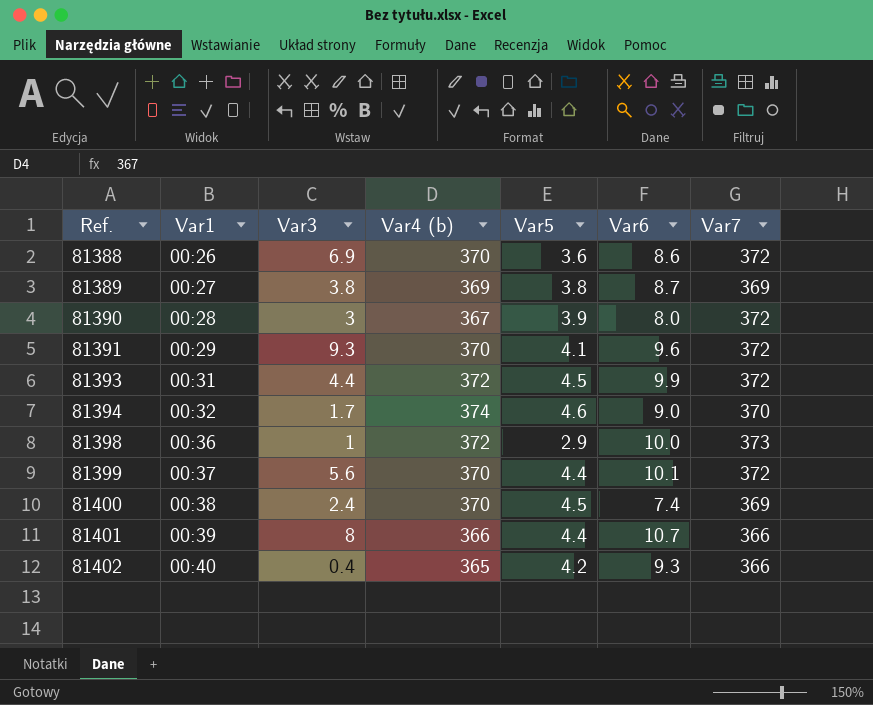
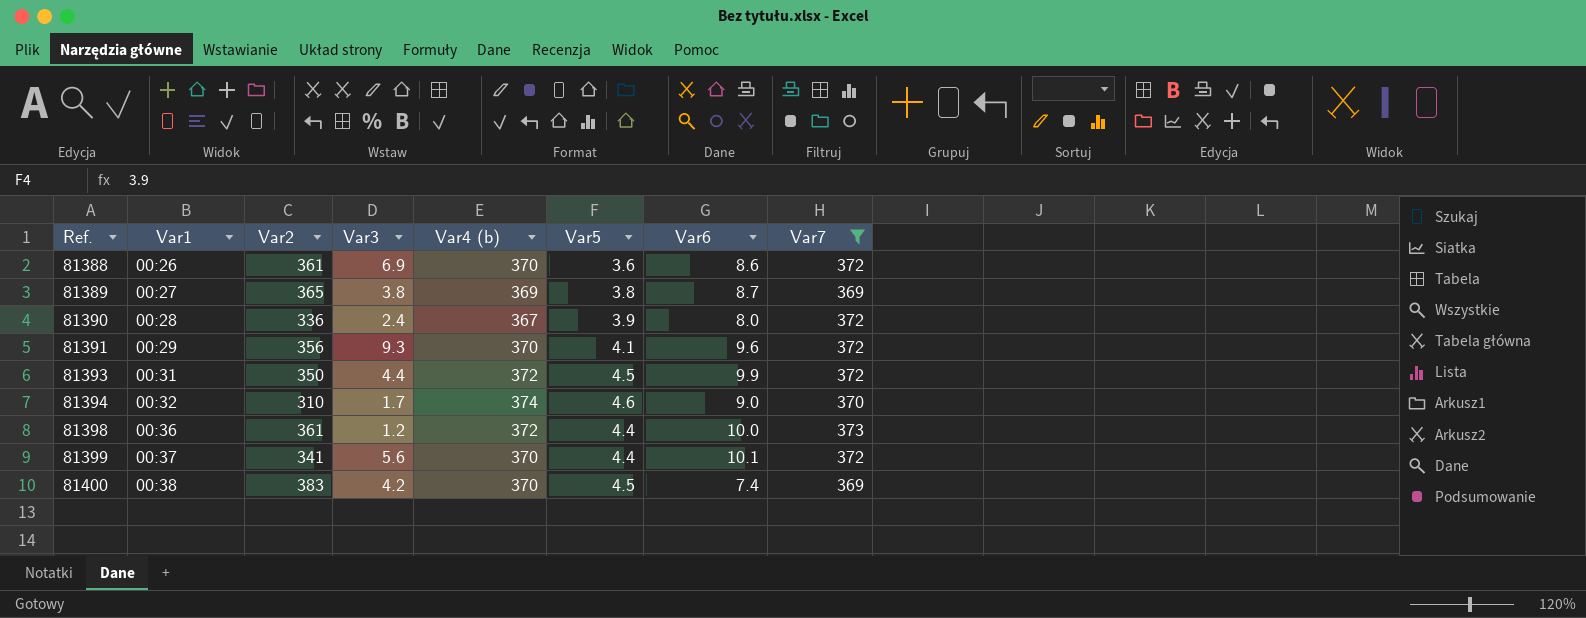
filter: none -> Var7 != 366
column Var2 | position: none -> 3
81390 | Var3: 3 -> 2.4
81398 | Var3: 1 -> 1.2
81398 | Var5: 2.9 -> 4.4
81400 | Var3: 2.4 -> 4.2

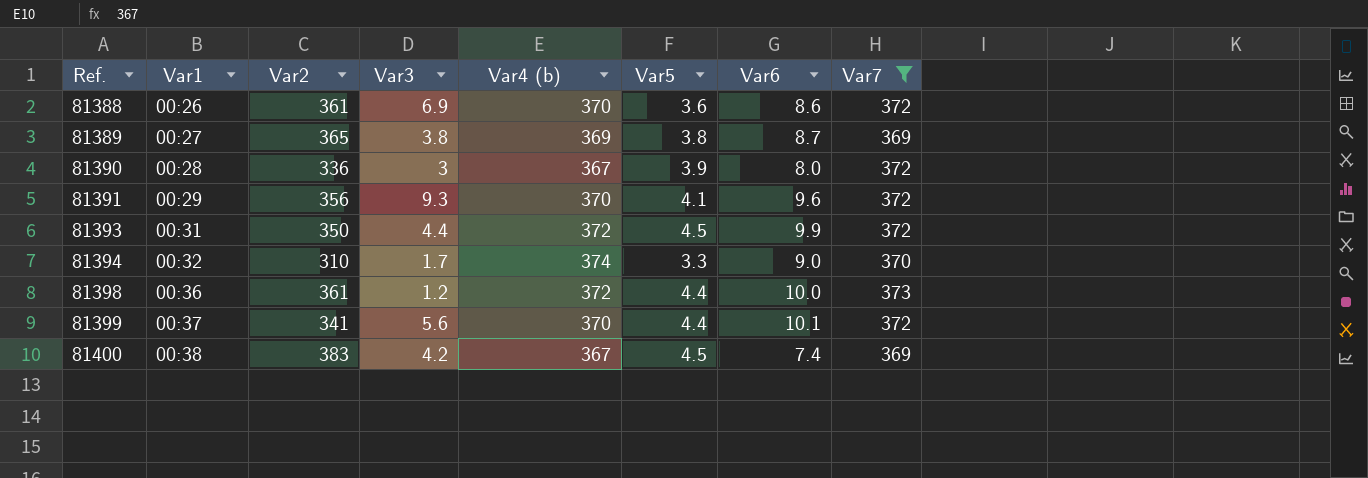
81390 | Var3: 2.4 -> 3
81394 | Var5: 4.6 -> 3.3
81400 | Var4 (b): 370 -> 367

